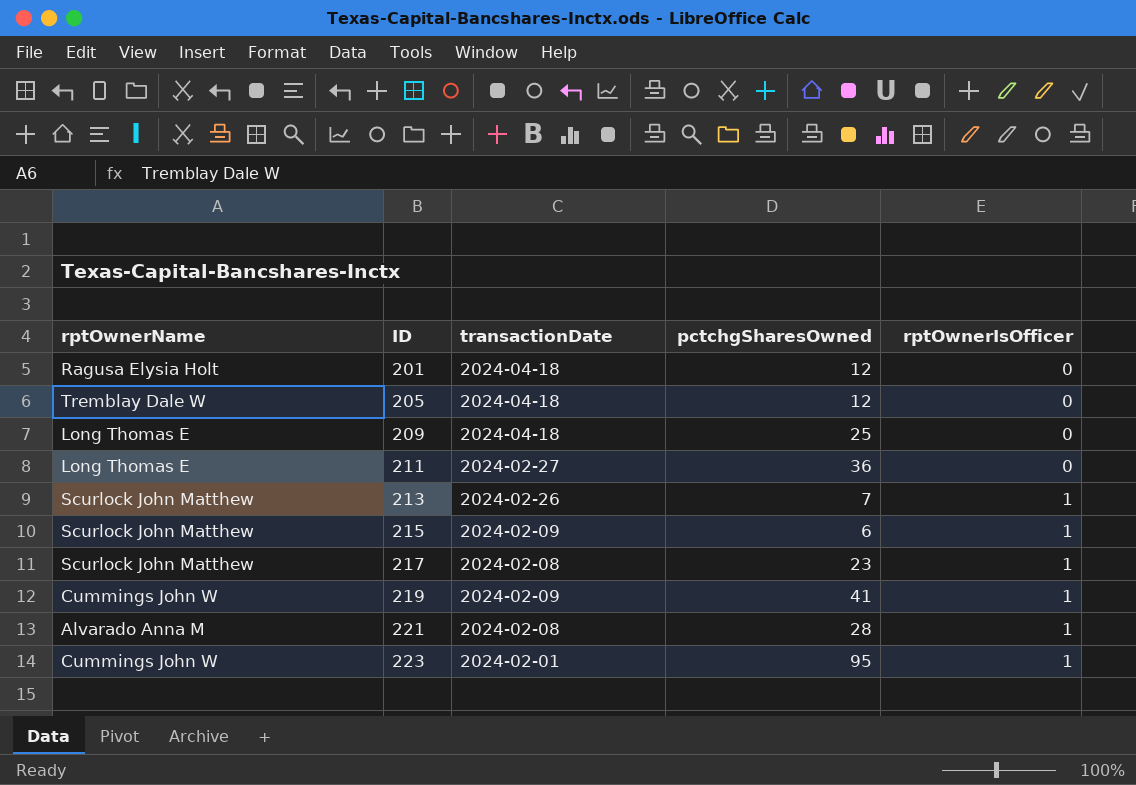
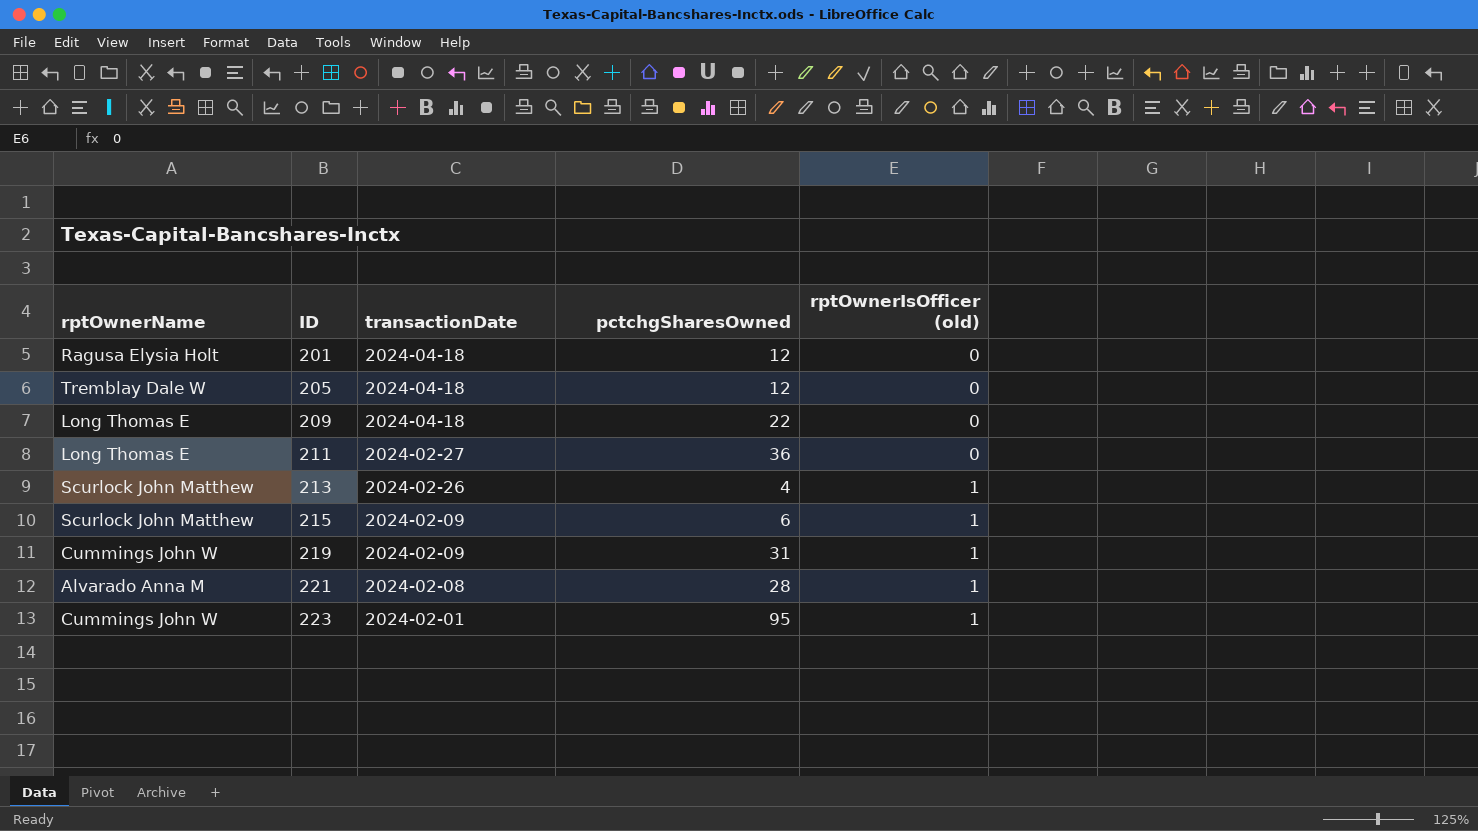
column name: rptOwnerIsOfficer -> rptOwnerIsOfficer (old)
row 217: Scurlock John Matthew | 2024-02-08 | 23 | 1 -> none
209 | pctchgSharesOwned: 25 -> 22
213 | pctchgSharesOwned: 7 -> 4
219 | pctchgSharesOwned: 41 -> 31

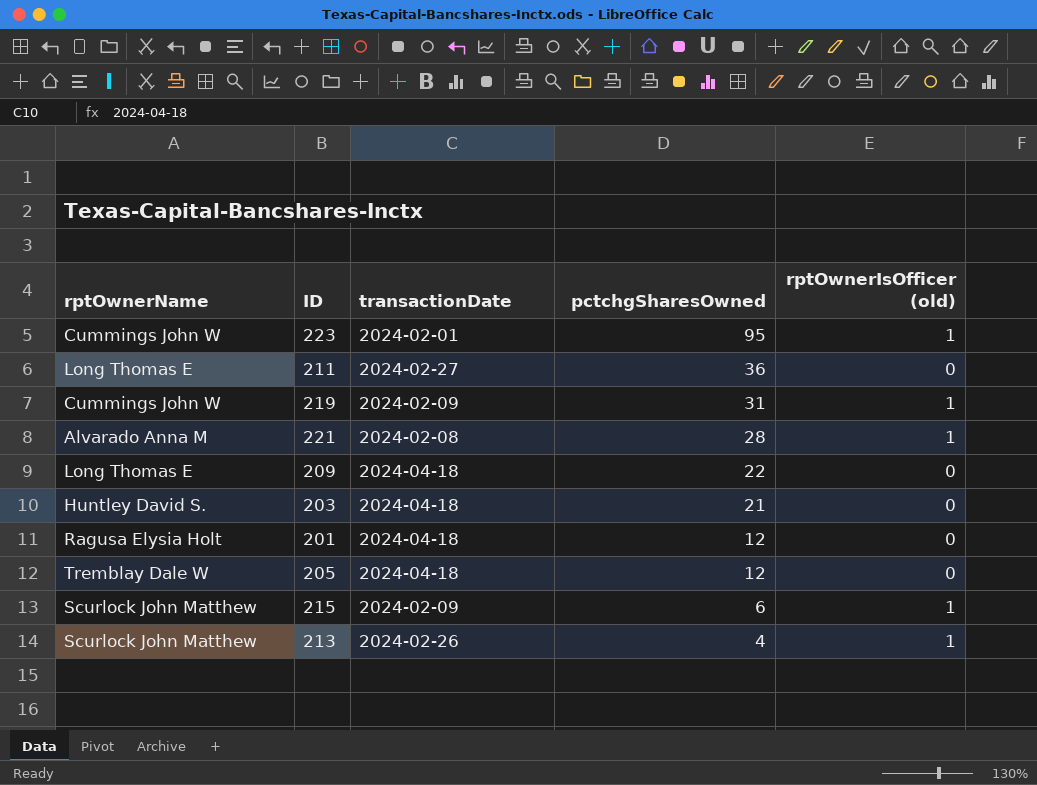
row order: ID ascending -> pctchgSharesOwned descending
row 203: none -> Huntley David S. | 2024-04-18 | 21 | 0

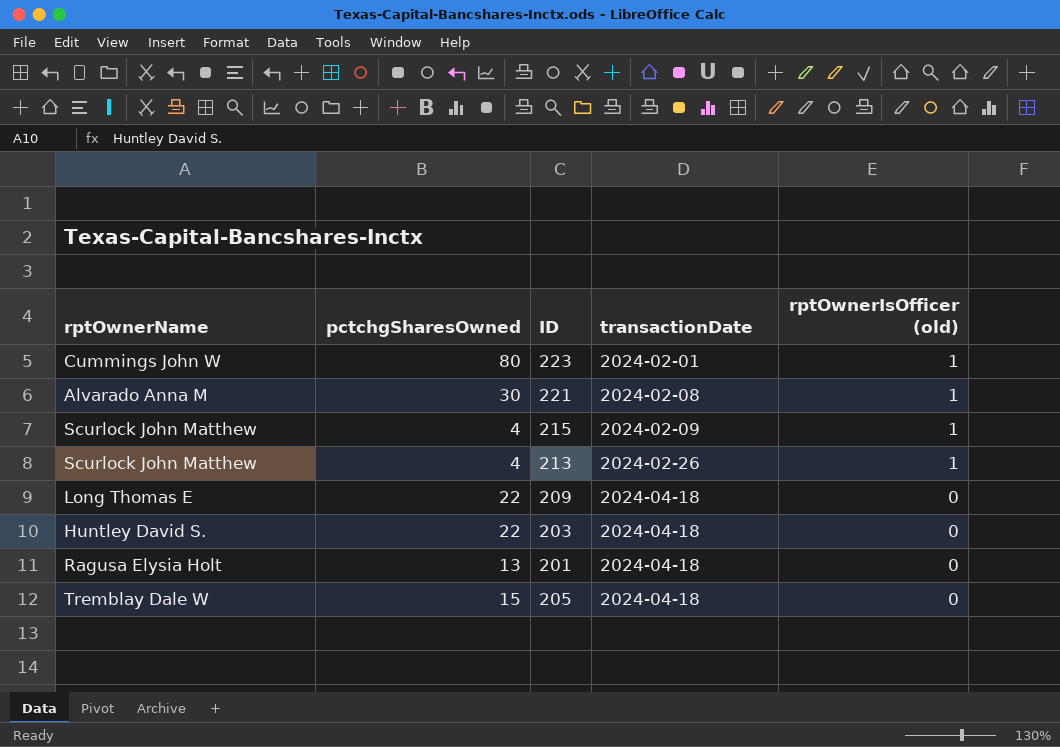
row order: pctchgSharesOwned descending -> transactionDate ascending
column pctchgSharesOwned | position: 4 -> 2
row 211: Long Thomas E | 2024-02-27 | 36 | 0 -> none
row 219: Cummings John W | 2024-02-09 | 31 | 1 -> none
223 | pctchgSharesOwned: 95 -> 80
221 | pctchgSharesOwned: 28 -> 30
215 | pctchgSharesOwned: 6 -> 4
203 | pctchgSharesOwned: 21 -> 22
201 | pctchgSharesOwned: 12 -> 13
205 | pctchgSharesOwned: 12 -> 15

